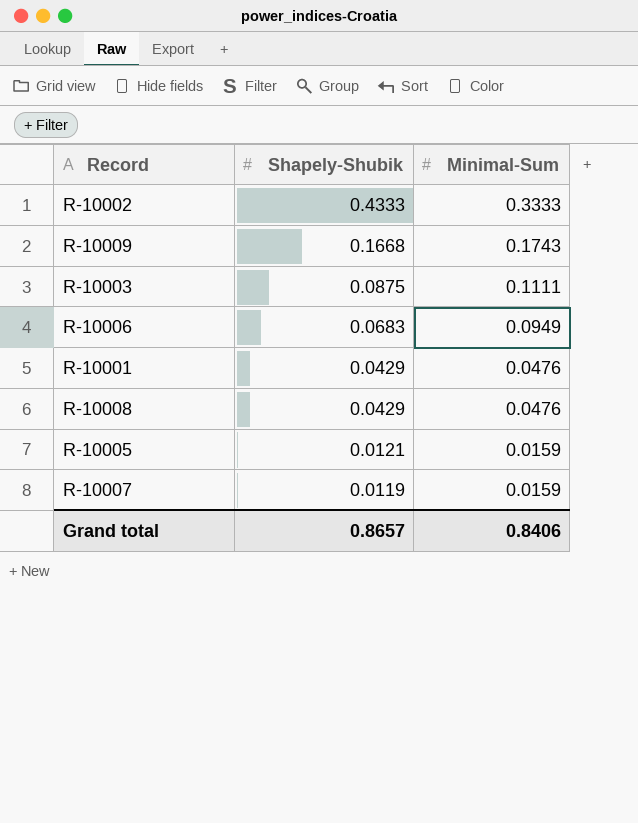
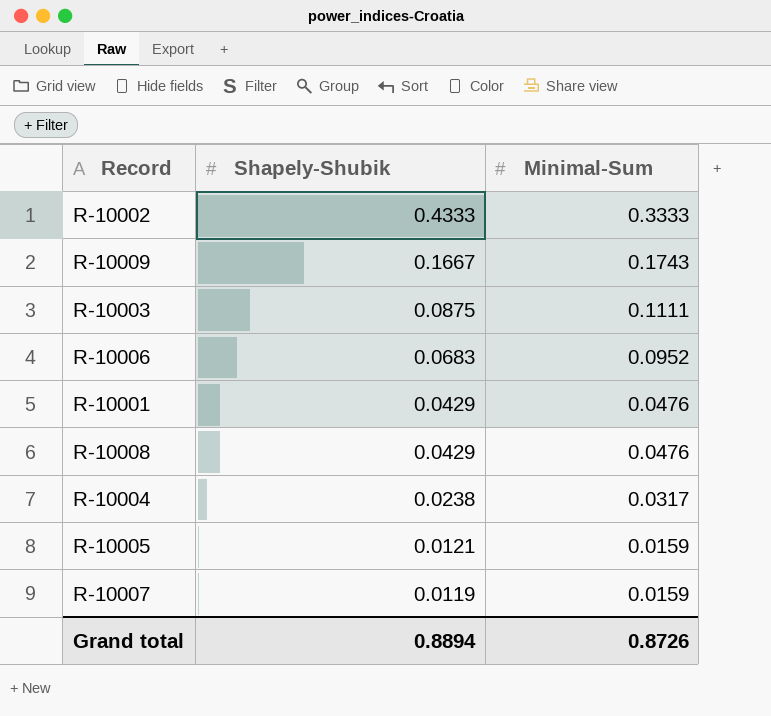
R-10009 | Shapely-Shubik: 0.1668 -> 0.1667
R-10006 | Minimal-Sum: 0.0949 -> 0.0952
row R-10004: none -> 0.0238 | 0.0317
Grand total | Shapely-Shubik: 0.8657 -> 0.8894
Grand total | Minimal-Sum: 0.8406 -> 0.8726

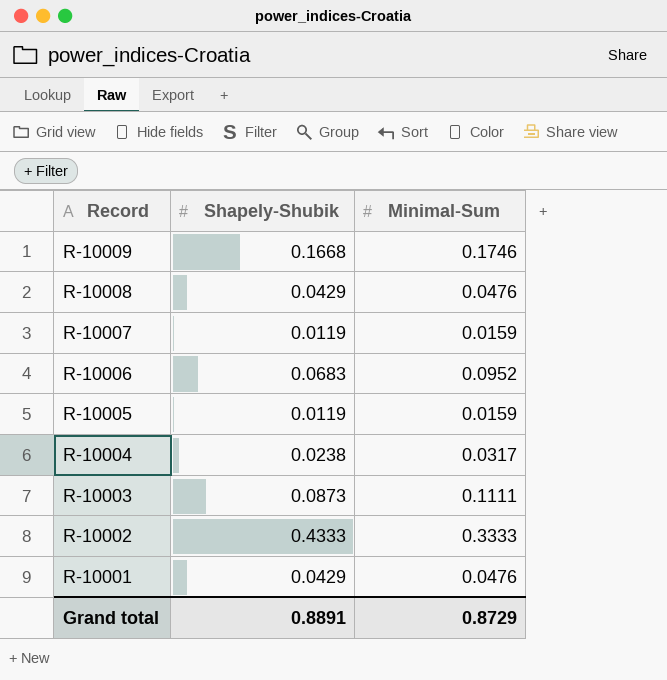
row order: Shapely-Shubik descending -> Record descending
R-10009 | Shapely-Shubik: 0.1667 -> 0.1668
R-10009 | Minimal-Sum: 0.1743 -> 0.1746
R-10005 | Shapely-Shubik: 0.0121 -> 0.0119
R-10003 | Shapely-Shubik: 0.0875 -> 0.0873
Grand total | Shapely-Shubik: 0.8894 -> 0.8891
Grand total | Minimal-Sum: 0.8726 -> 0.8729

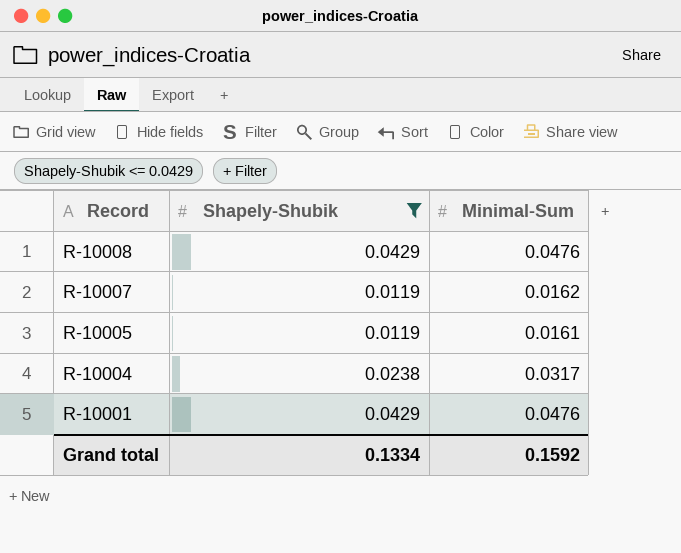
filter: none -> Shapely-Shubik <= 0.0429
R-10007 | Minimal-Sum: 0.0159 -> 0.0162
R-10005 | Minimal-Sum: 0.0159 -> 0.0161
Grand total | Shapely-Shubik: 0.8891 -> 0.1334
Grand total | Minimal-Sum: 0.8729 -> 0.1592

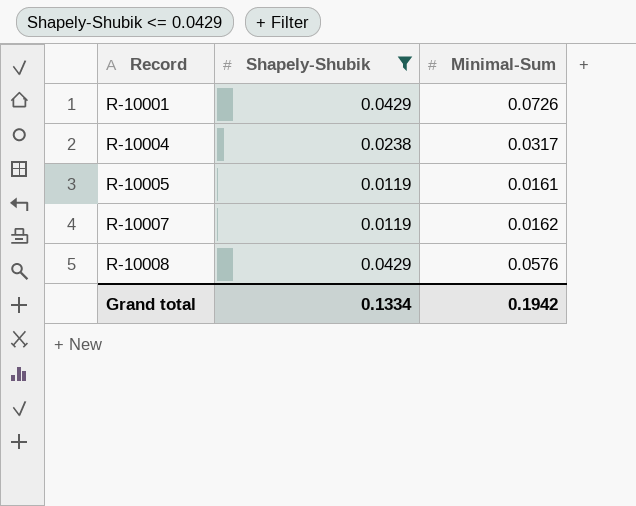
row order: Record descending -> Record ascending
R-10001 | Minimal-Sum: 0.0476 -> 0.0726
R-10008 | Minimal-Sum: 0.0476 -> 0.0576
Grand total | Minimal-Sum: 0.1592 -> 0.1942

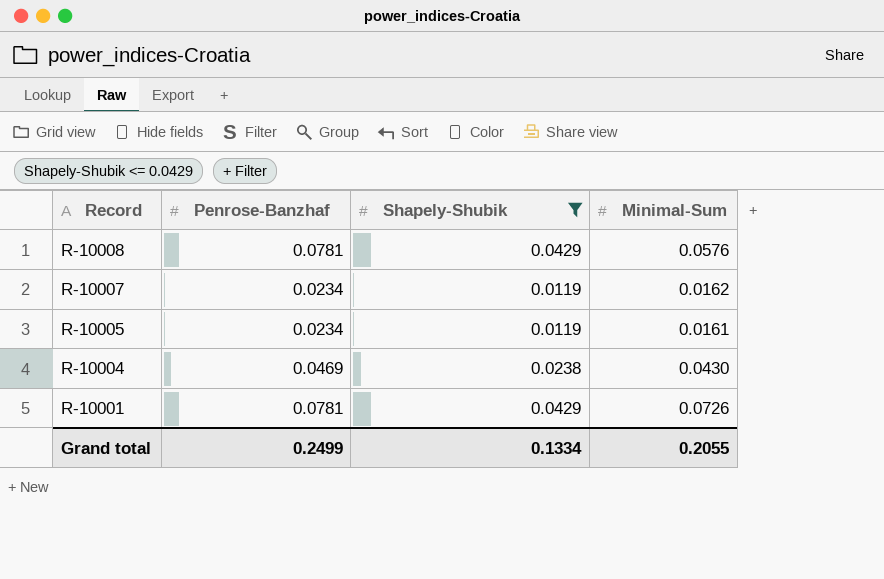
row order: Record ascending -> Record descending
column Penrose-Banzhaf | position: none -> 2
R-10004 | Minimal-Sum: 0.0317 -> 0.0430
Grand total | Minimal-Sum: 0.1942 -> 0.2055

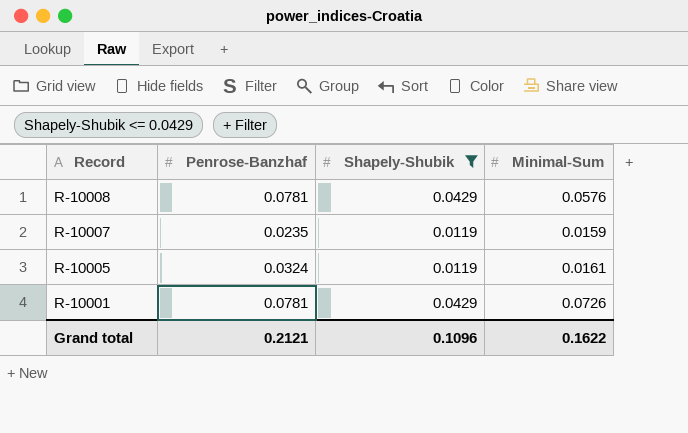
row R-10004: 0.0469 | 0.0238 | 0.0430 -> none
R-10007 | Penrose-Banzhaf: 0.0234 -> 0.0235
R-10007 | Minimal-Sum: 0.0162 -> 0.0159
R-10005 | Penrose-Banzhaf: 0.0234 -> 0.0324
Grand total | Penrose-Banzhaf: 0.2499 -> 0.2121
Grand total | Shapely-Shubik: 0.1334 -> 0.1096
Grand total | Minimal-Sum: 0.2055 -> 0.1622

